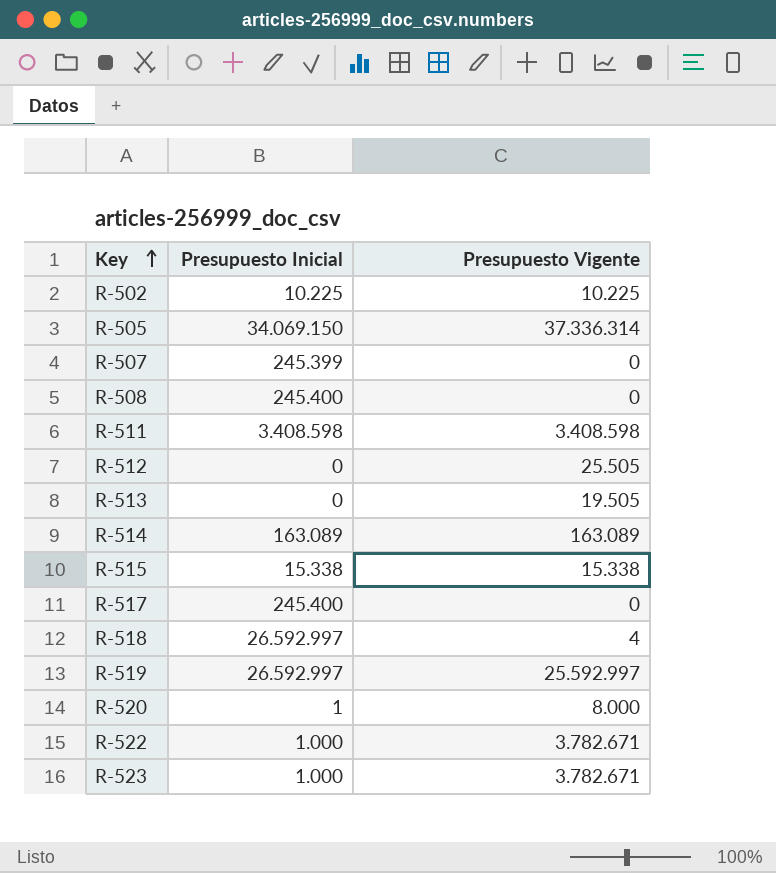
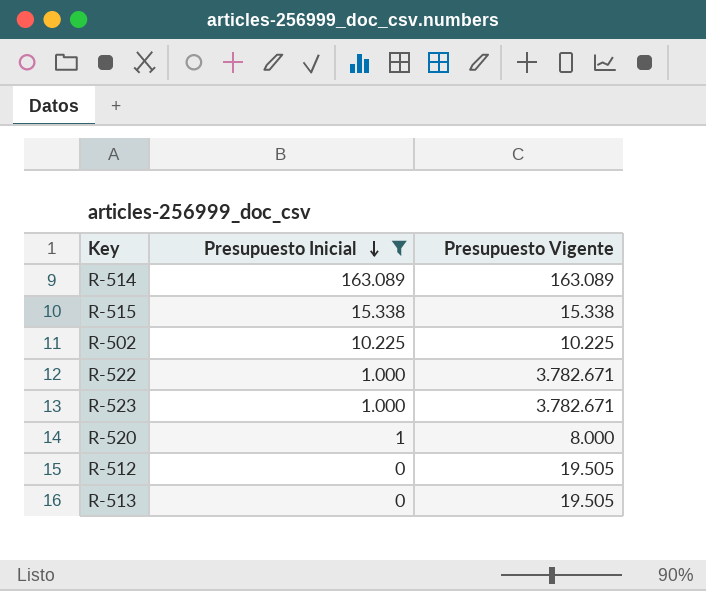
filter: none -> Presupuesto Inicial <= 163.089
row order: Key ascending -> Presupuesto Inicial descending
R-512 | Presupuesto Vigente: 25.505 -> 19.505

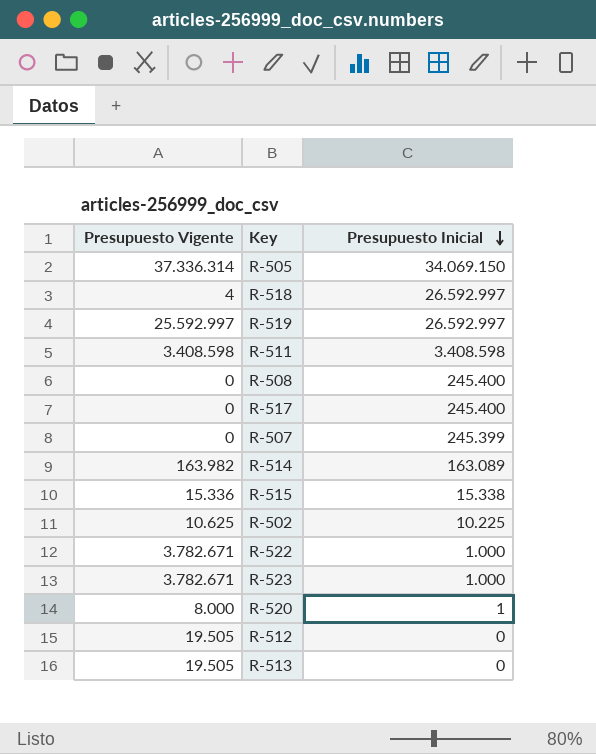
filter: Presupuesto Inicial <= 163.089 -> none
column Presupuesto Vigente | position: 3 -> 1
R-514 | Presupuesto Vigente: 163.089 -> 163.982
R-515 | Presupuesto Vigente: 15.338 -> 15.336
R-502 | Presupuesto Vigente: 10.225 -> 10.625

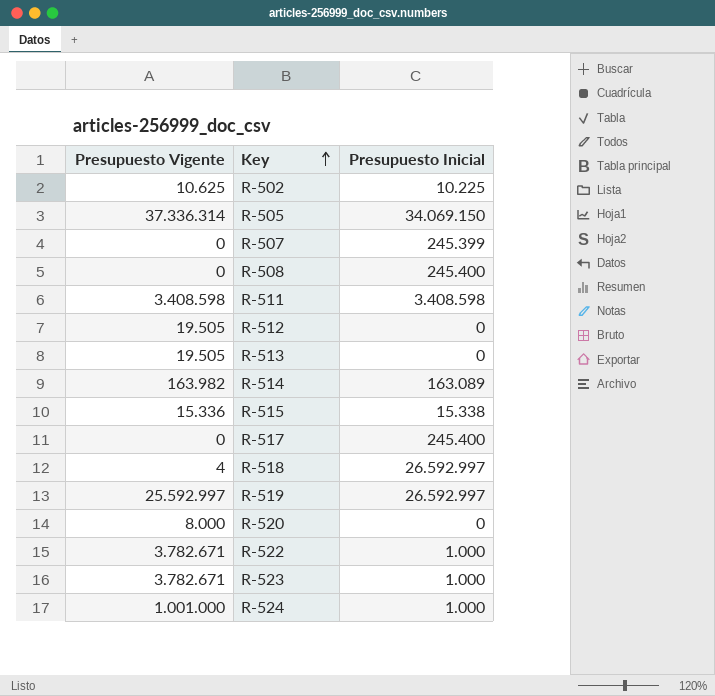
row order: Presupuesto Inicial descending -> Key ascending
R-520 | Presupuesto Inicial: 1 -> 0
row R-524: none -> 1.001.000 | 1.000

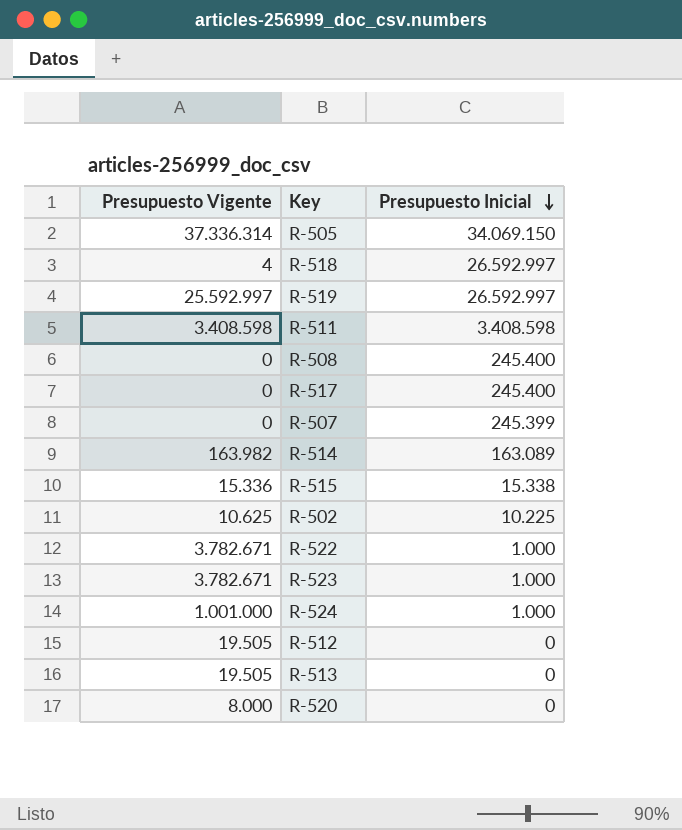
row order: Key ascending -> Presupuesto Inicial descending

